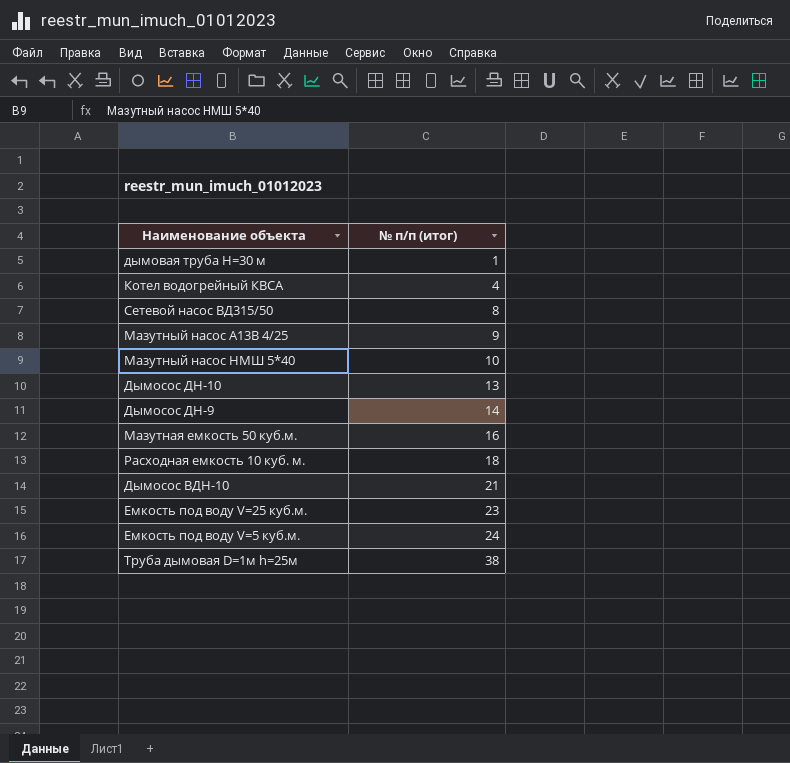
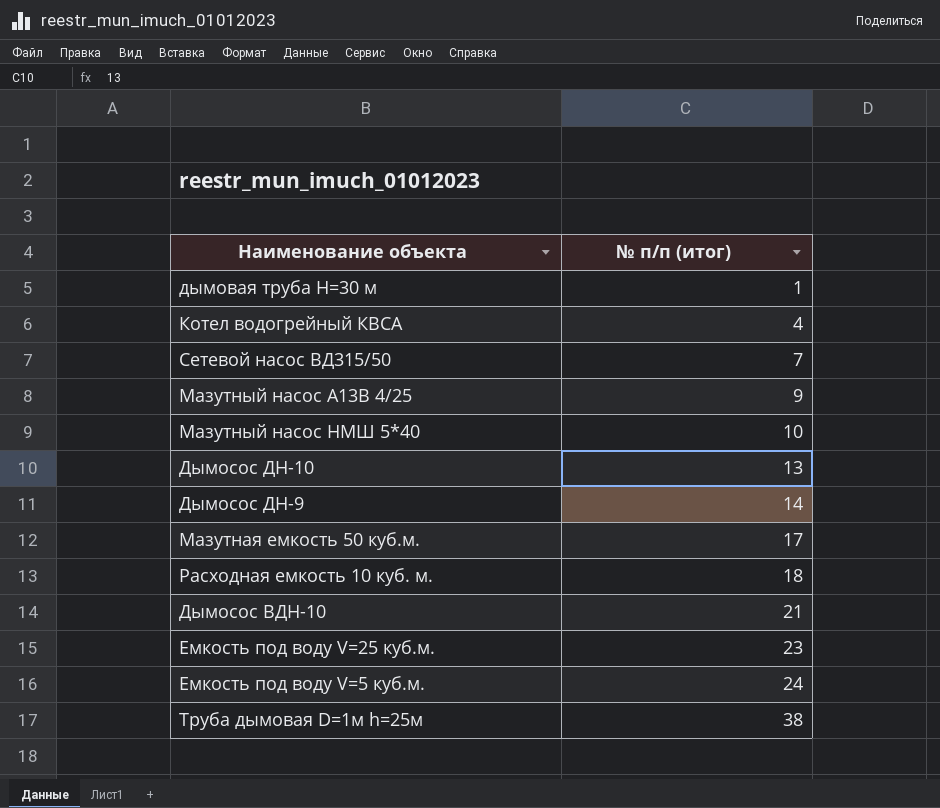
Сетевой насос ВД315/50 | № п/п (итог): 8 -> 7
Мазутная емкость 50 куб.м. | № п/п (итог): 16 -> 17

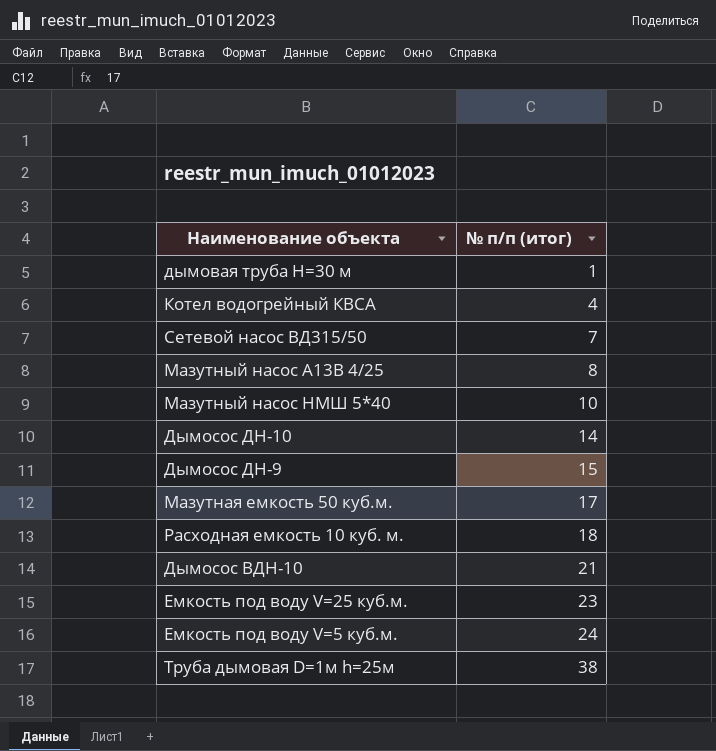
Мазутный насос А13В 4/25 | № п/п (итог): 9 -> 8
Дымосос ДН-10 | № п/п (итог): 13 -> 14
Дымосос ДН-9 | № п/п (итог): 14 -> 15

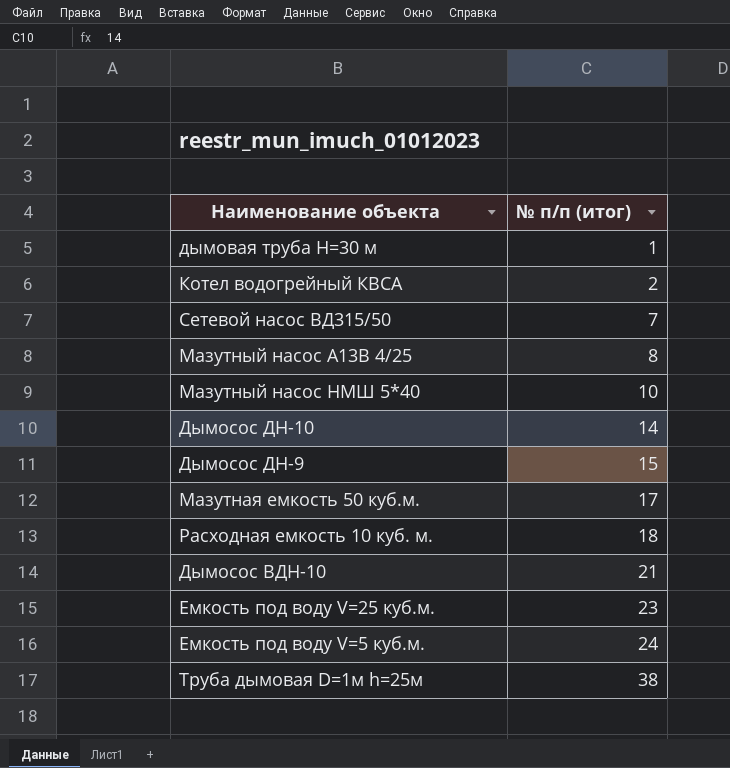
Котел водогрейный КВСА | № п/п (итог): 4 -> 2

